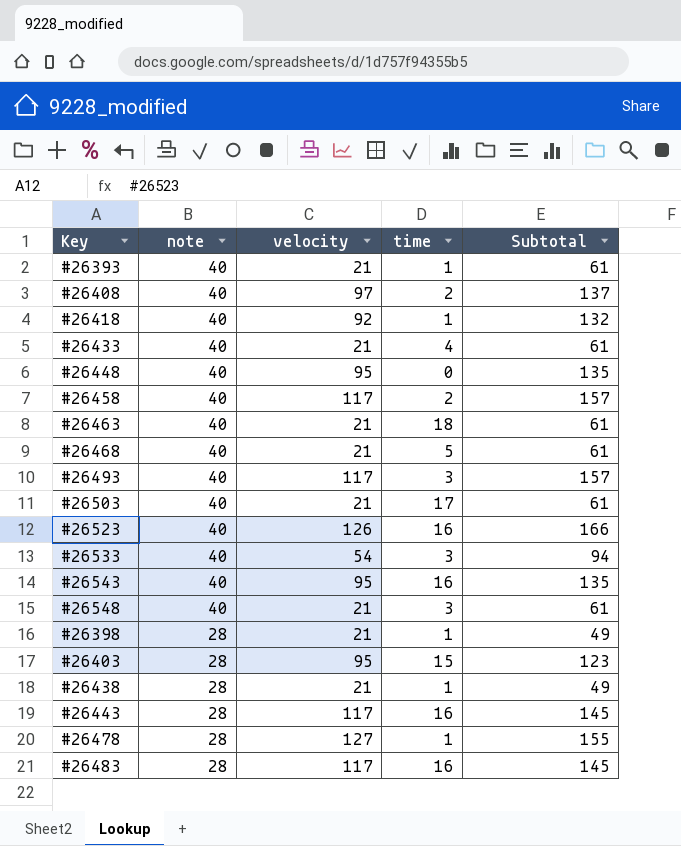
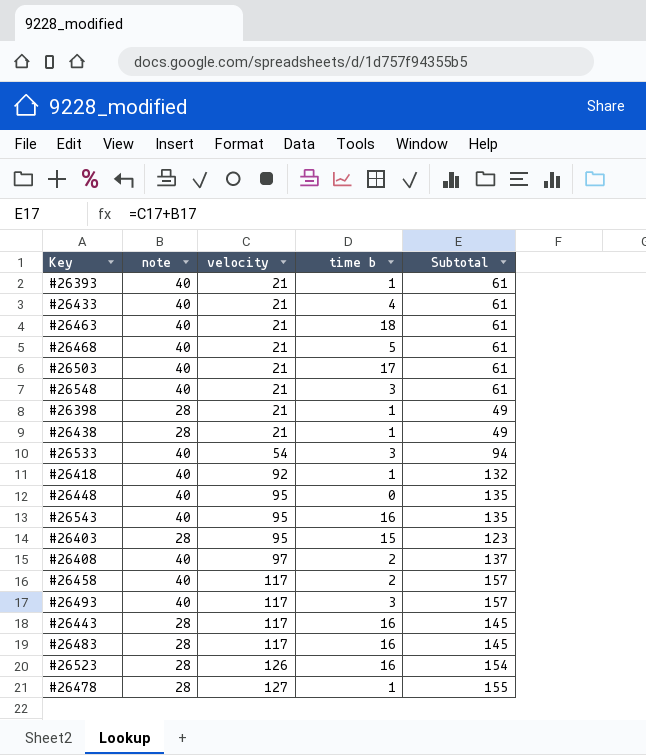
row order: note descending -> velocity ascending
column name: time -> time b
#26523 | note: 40 -> 28
#26523 | Subtotal: 166 -> 154

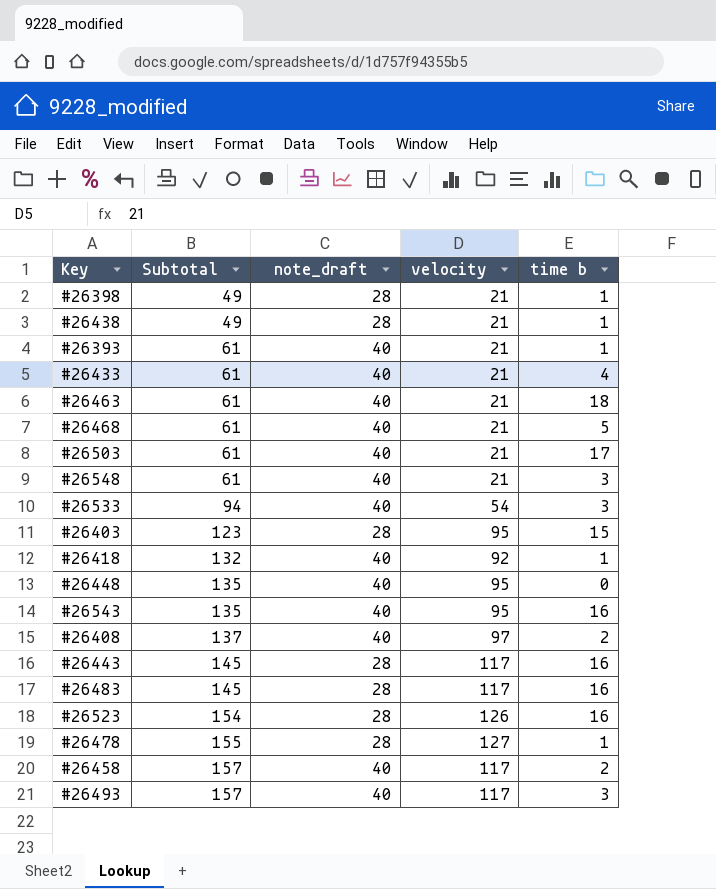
row order: velocity ascending -> Subtotal ascending
column Subtotal | position: 5 -> 2
column name: note -> note_draft

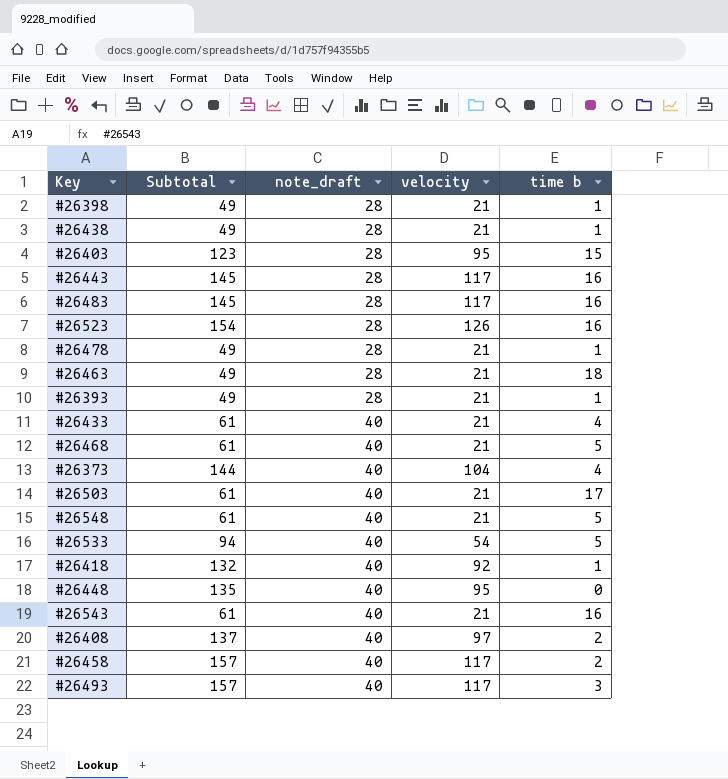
row order: Subtotal ascending -> note_draft ascending
#26478 | Subtotal: 155 -> 49
#26478 | velocity: 127 -> 21
#26463 | Subtotal: 61 -> 49
#26463 | note_draft: 40 -> 28
#26393 | Subtotal: 61 -> 49
#26393 | note_draft: 40 -> 28
row #26373: none -> 144 | 40 | 104 | 4
#26548 | time b: 3 -> 5
#26533 | time b: 3 -> 5
#26543 | Subtotal: 135 -> 61
#26543 | velocity: 95 -> 21

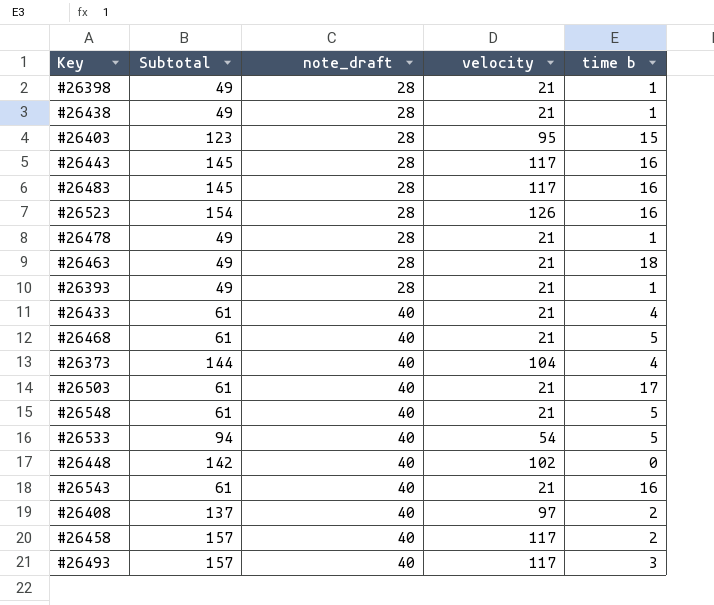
row #26418: 132 | 40 | 92 | 1 -> none
#26448 | Subtotal: 135 -> 142
#26448 | velocity: 95 -> 102

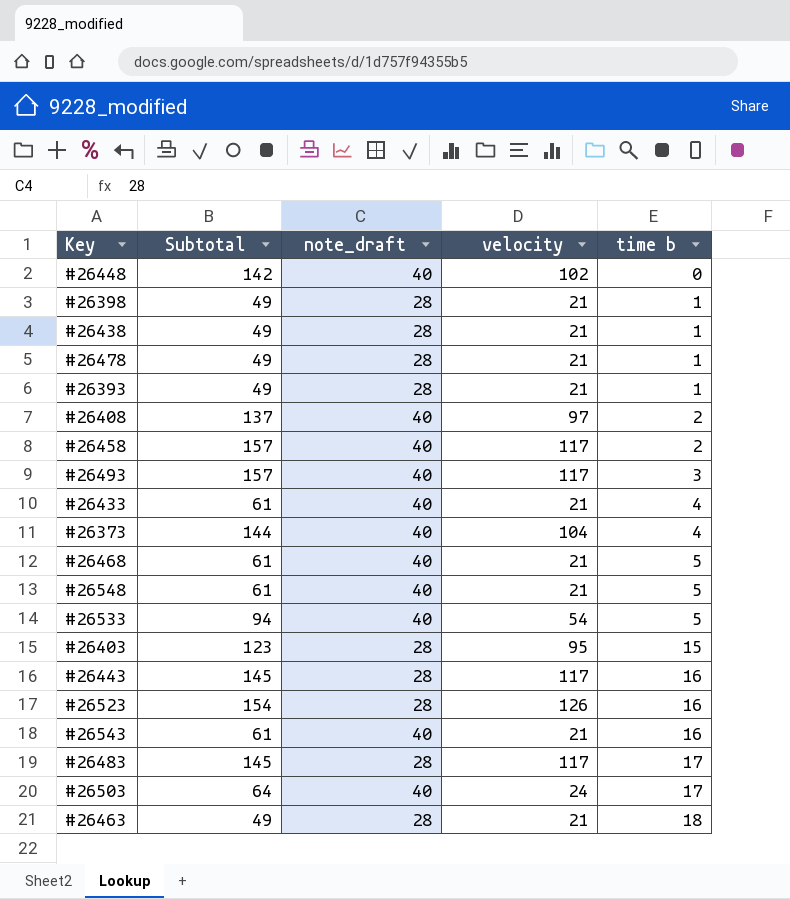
row order: note_draft ascending -> time b ascending
#26483 | time b: 16 -> 17
#26503 | Subtotal: 61 -> 64
#26503 | velocity: 21 -> 24

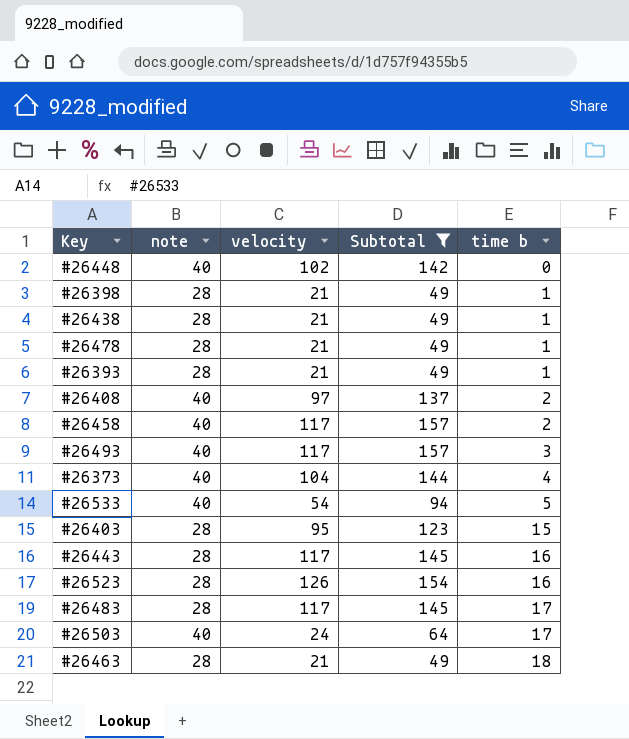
filter: none -> Subtotal != 61
column name: note_draft -> note
column Subtotal | position: 2 -> 4

